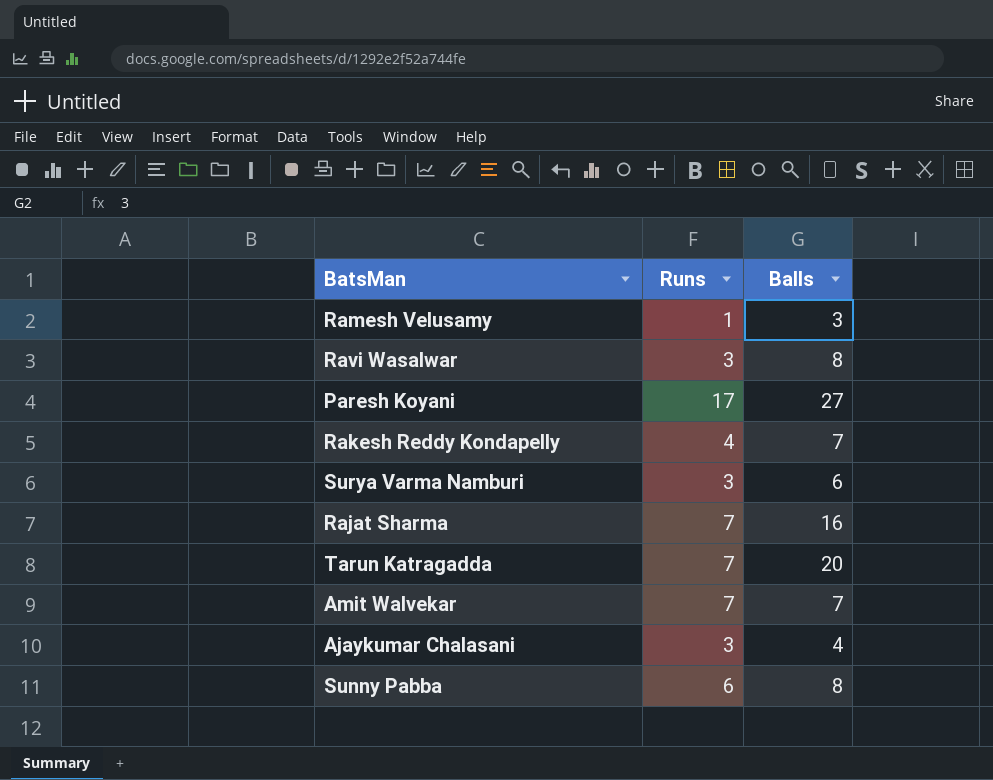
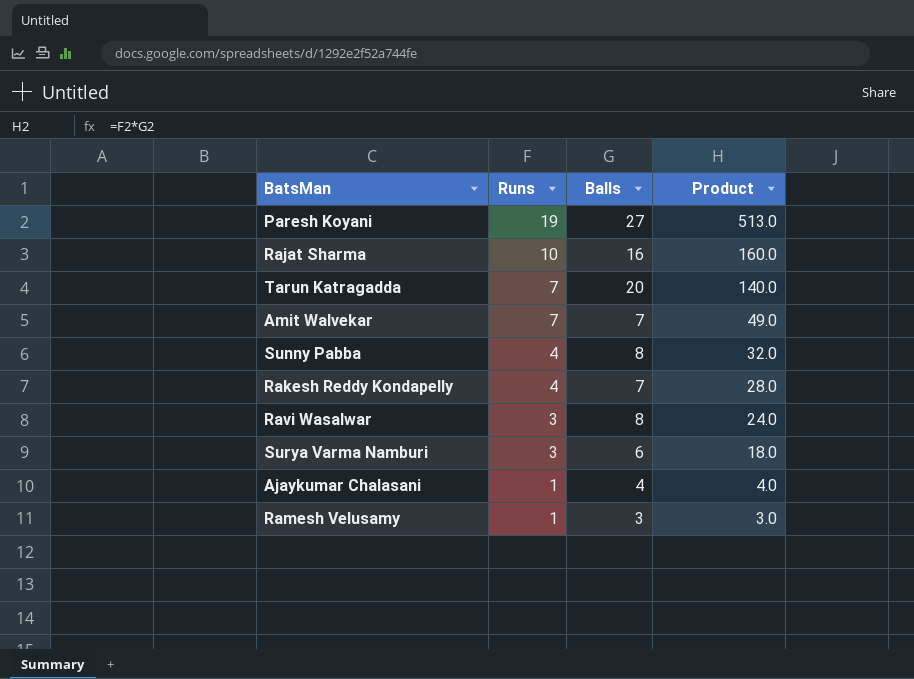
row order: none -> Runs descending
column Product | formula: none -> [Runs] * [Balls]
Paresh Koyani | Runs: 17 -> 19
Rajat Sharma | Runs: 7 -> 10
Sunny Pabba | Runs: 6 -> 4
Ajaykumar Chalasani | Runs: 3 -> 1

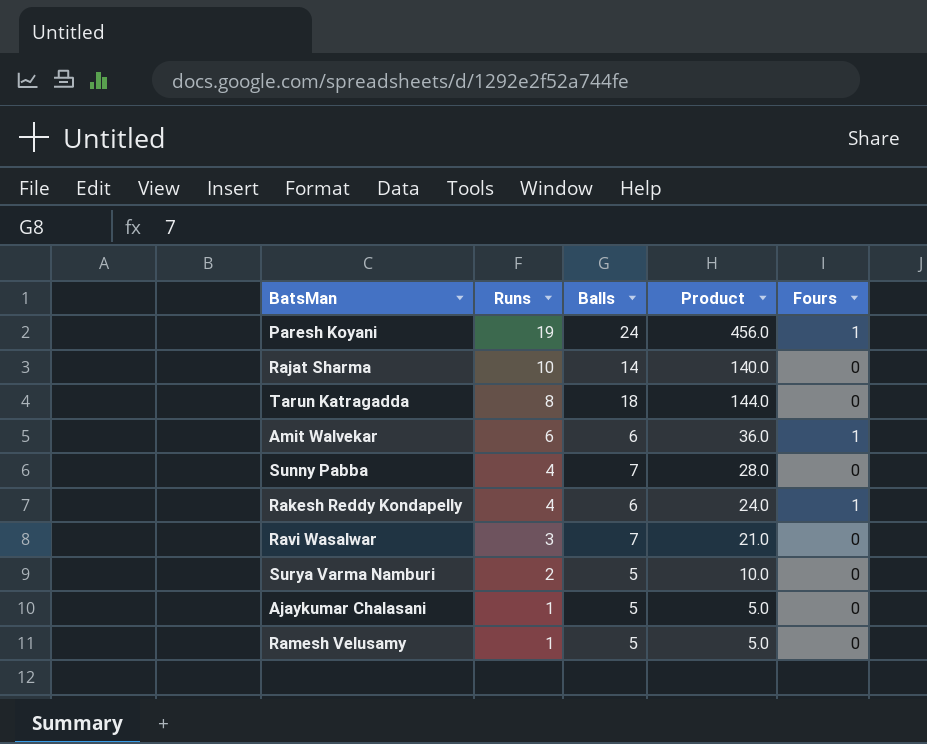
column Fours | position: none -> 5
Paresh Koyani | Balls: 27 -> 24
Paresh Koyani | Product: 513.0 -> 456.0
Rajat Sharma | Balls: 16 -> 14
Rajat Sharma | Product: 160.0 -> 140.0
Tarun Katragadda | Runs: 7 -> 8
Tarun Katragadda | Balls: 20 -> 18
Tarun Katragadda | Product: 140.0 -> 144.0
Amit Walvekar | Runs: 7 -> 6
Amit Walvekar | Balls: 7 -> 6
Amit Walvekar | Product: 49.0 -> 36.0
Sunny Pabba | Balls: 8 -> 7
Sunny Pabba | Product: 32.0 -> 28.0
Rakesh Reddy Kondapelly | Balls: 7 -> 6
Rakesh Reddy Kondapelly | Product: 28.0 -> 24.0
Ravi Wasalwar | Balls: 8 -> 7
Ravi Wasalwar | Product: 24.0 -> 21.0
Surya Varma Namburi | Runs: 3 -> 2
Surya Varma Namburi | Balls: 6 -> 5
Surya Varma Namburi | Product: 18.0 -> 10.0
Ajaykumar Chalasani | Balls: 4 -> 5
Ajaykumar Chalasani | Product: 4.0 -> 5.0
Ramesh Velusamy | Balls: 3 -> 5
Ramesh Velusamy | Product: 3.0 -> 5.0

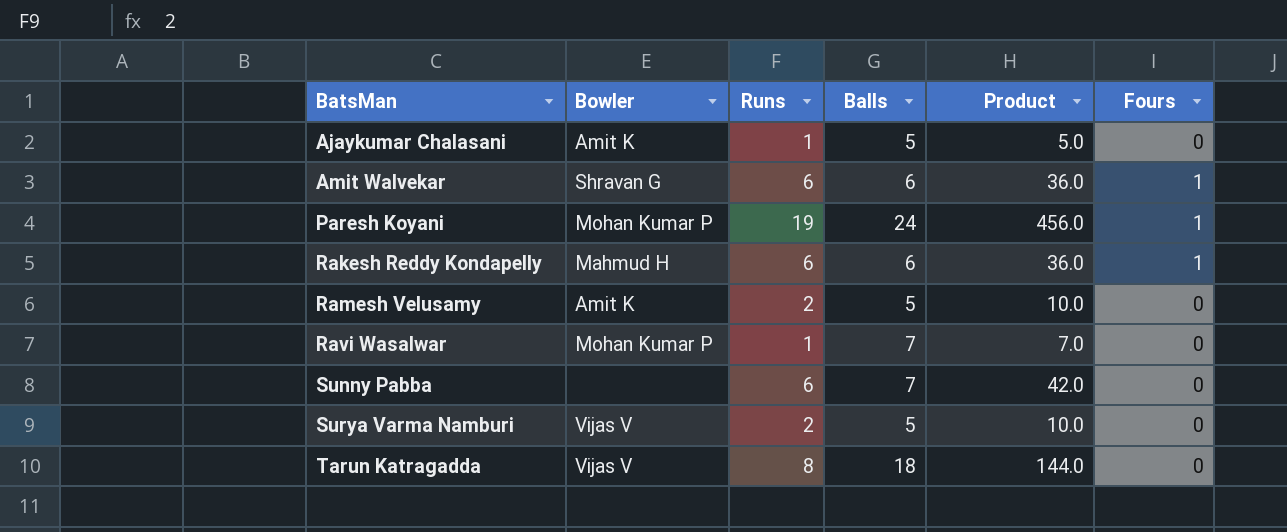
row order: Runs descending -> BatsMan ascending
column Bowler | position: none -> 2
row Rajat Sharma: 10 | 14 | 140.0 | 0 -> none
Rakesh Reddy Kondapelly | Runs: 4 -> 6
Rakesh Reddy Kondapelly | Product: 24.0 -> 36.0
Ramesh Velusamy | Runs: 1 -> 2
Ramesh Velusamy | Product: 5.0 -> 10.0
Ravi Wasalwar | Runs: 3 -> 1
Ravi Wasalwar | Product: 21.0 -> 7.0
Sunny Pabba | Runs: 4 -> 6
Sunny Pabba | Product: 28.0 -> 42.0

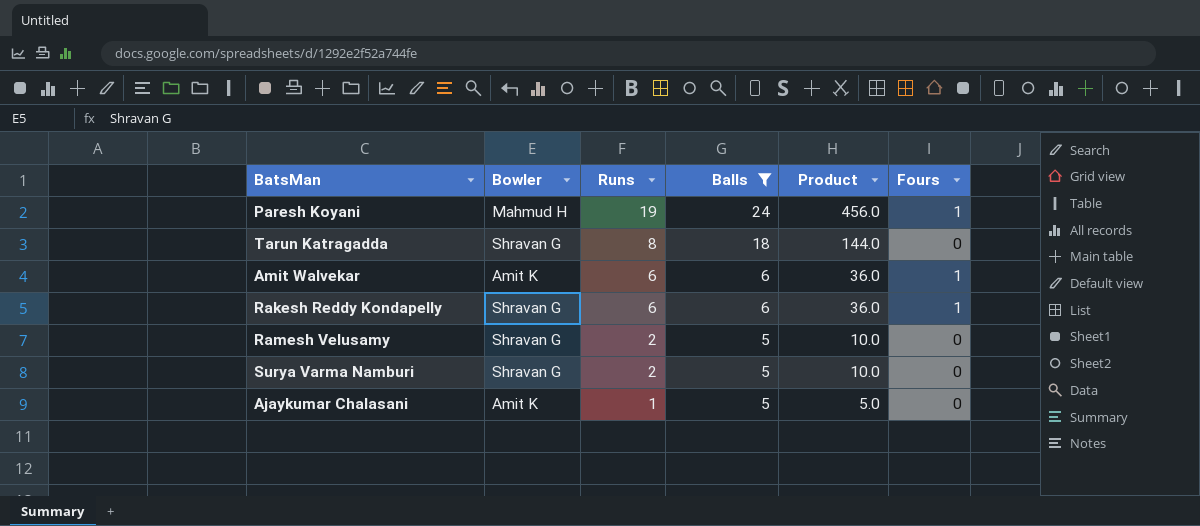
filter: none -> Balls != 7
row order: BatsMan ascending -> Runs descending
Paresh Koyani | Bowler: Mohan Kumar P -> Mahmud H
Tarun Katragadda | Bowler: Vijas V -> Shravan G
Amit Walvekar | Bowler: Shravan G -> Amit K
Rakesh Reddy Kondapelly | Bowler: Mahmud H -> Shravan G
Ramesh Velusamy | Bowler: Amit K -> Shravan G
Surya Varma Namburi | Bowler: Vijas V -> Shravan G

